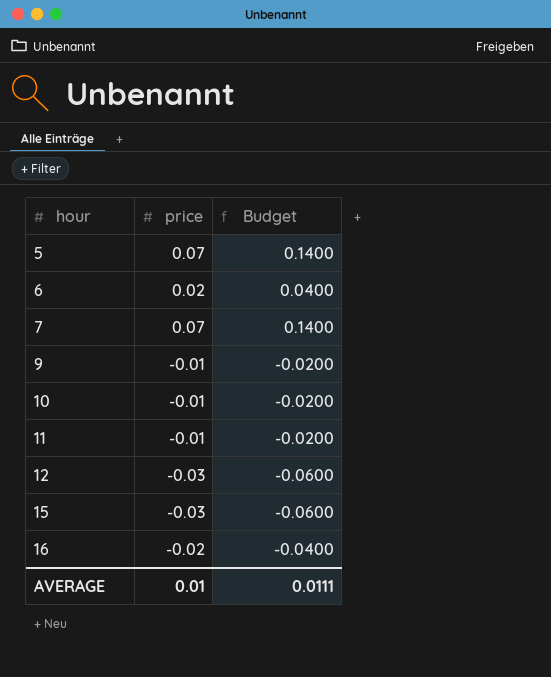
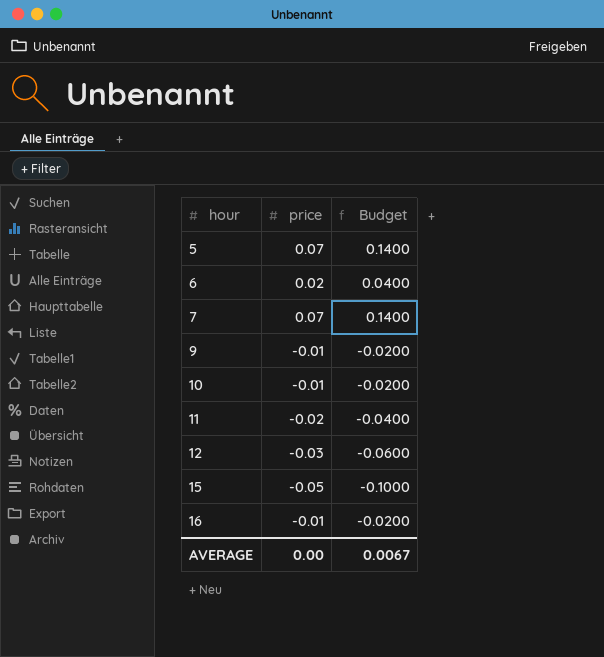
11 | price: -0.01 -> -0.02
11 | Budget: -0.0200 -> -0.0400
15 | price: -0.03 -> -0.05
15 | Budget: -0.0600 -> -0.1000
16 | price: -0.02 -> -0.01
16 | Budget: -0.0400 -> -0.0200
AVERAGE | price: 0.01 -> 0.00
AVERAGE | Budget: 0.0111 -> 0.0067

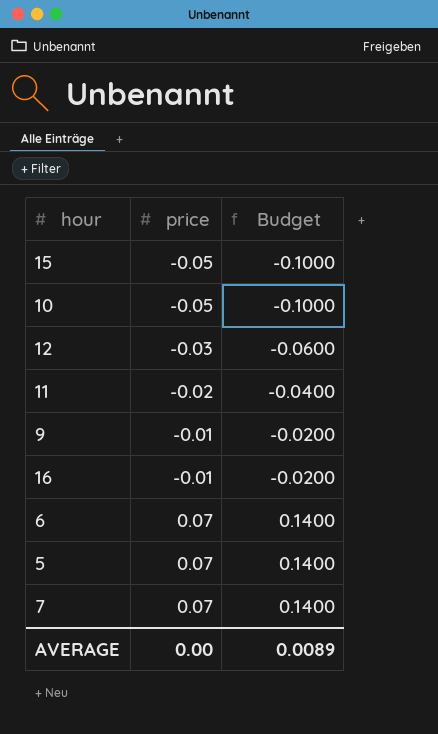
row order: hour ascending -> price ascending
10 | price: -0.01 -> -0.05
10 | Budget: -0.0200 -> -0.1000
6 | price: 0.02 -> 0.07
6 | Budget: 0.0400 -> 0.1400
AVERAGE | Budget: 0.0067 -> 0.0089

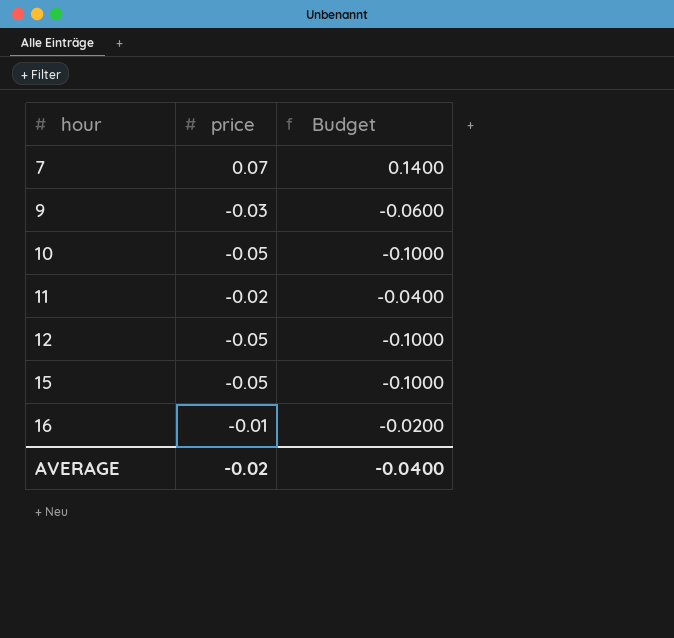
row order: price ascending -> hour ascending
row 6: 0.07 | 0.1400 -> none
row 5: 0.07 | 0.1400 -> none
9 | price: -0.01 -> -0.03
9 | Budget: -0.0200 -> -0.0600
12 | price: -0.03 -> -0.05
12 | Budget: -0.0600 -> -0.1000
AVERAGE | price: 0.00 -> -0.02
AVERAGE | Budget: 0.0089 -> -0.0400

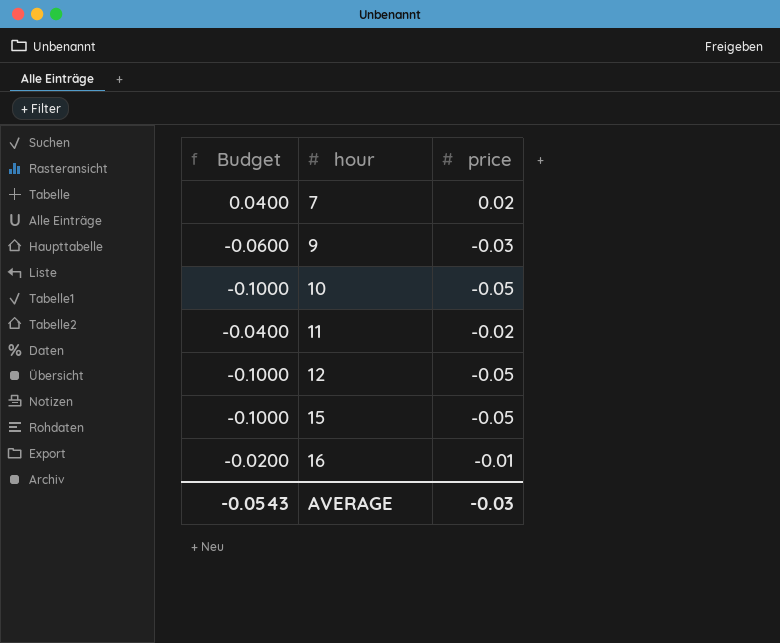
column Budget | position: 3 -> 1
7 | Budget: 0.1400 -> 0.0400
7 | price: 0.07 -> 0.02
AVERAGE | Budget: -0.0400 -> -0.0543
AVERAGE | price: -0.02 -> -0.03

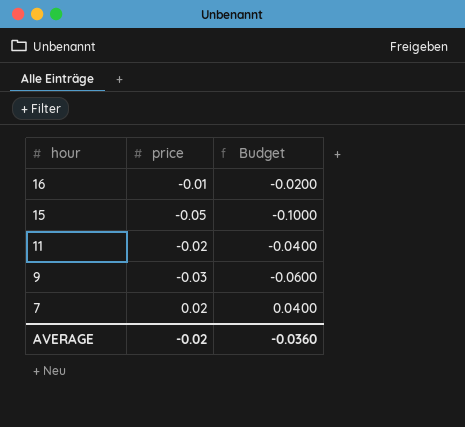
row order: hour ascending -> hour descending
column Budget | position: 1 -> 3
row 10: -0.1000 | -0.05 -> none
row 12: -0.1000 | -0.05 -> none
AVERAGE | price: -0.03 -> -0.02
AVERAGE | Budget: -0.0543 -> -0.0360

